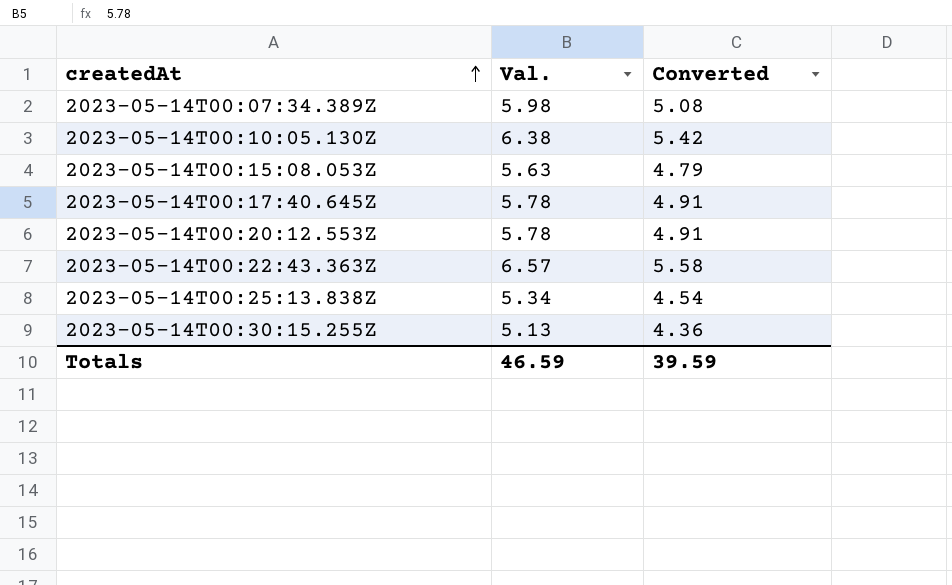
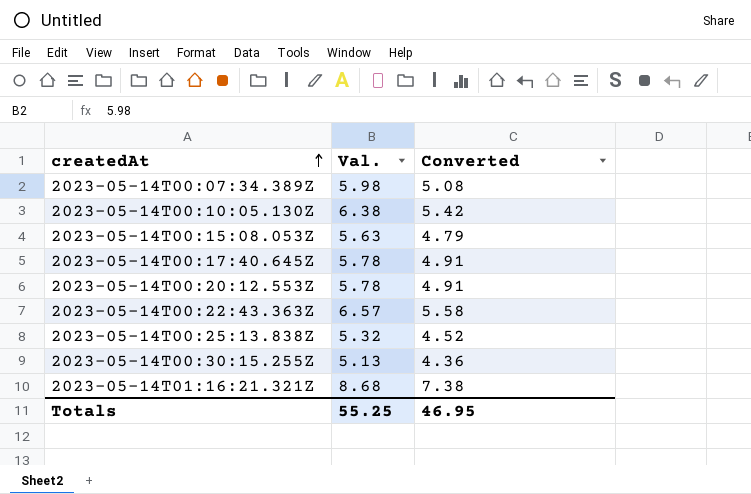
2023-05-14T00:25:13.838Z | Val.: 5.34 -> 5.32
2023-05-14T00:25:13.838Z | Converted: 4.54 -> 4.52
row 2023-05-14T01:16:21.321Z: none -> 8.68 | 7.38
Totals | Val.: 46.59 -> 55.25
Totals | Converted: 39.59 -> 46.95

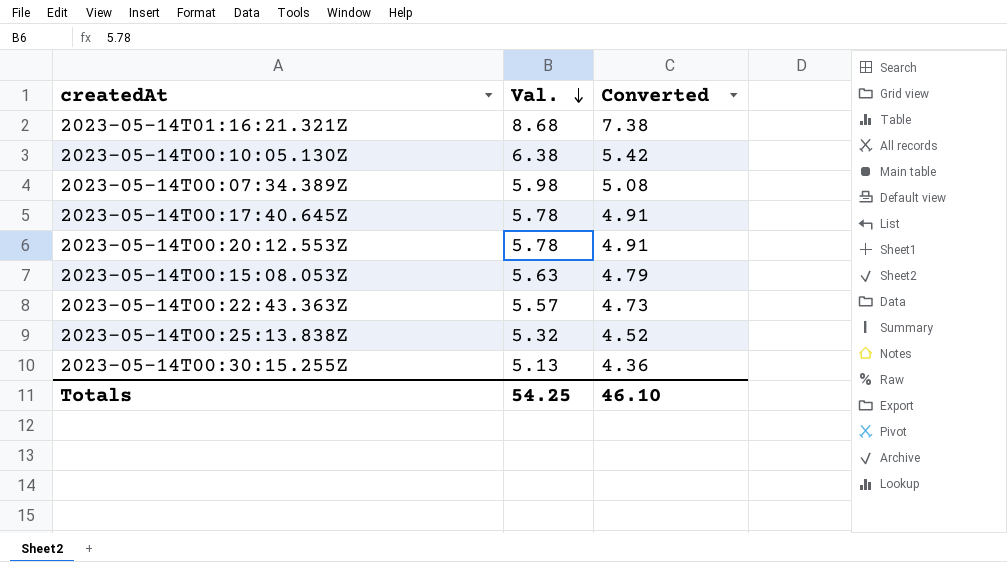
row order: createdAt ascending -> Val. descending
2023-05-14T00:22:43.363Z | Val.: 6.57 -> 5.57
2023-05-14T00:22:43.363Z | Converted: 5.58 -> 4.73
Totals | Val.: 55.25 -> 54.25
Totals | Converted: 46.95 -> 46.10

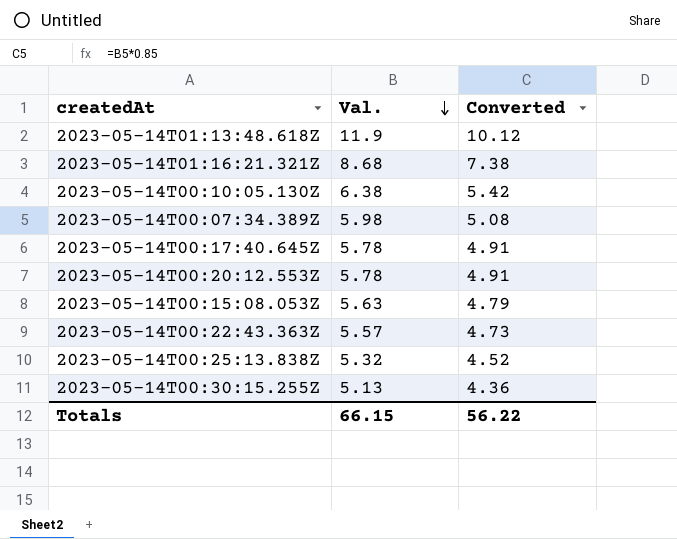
row 2023-05-14T01:13:48.618Z: none -> 11.9 | 10.12
Totals | Val.: 54.25 -> 66.15
Totals | Converted: 46.10 -> 56.22

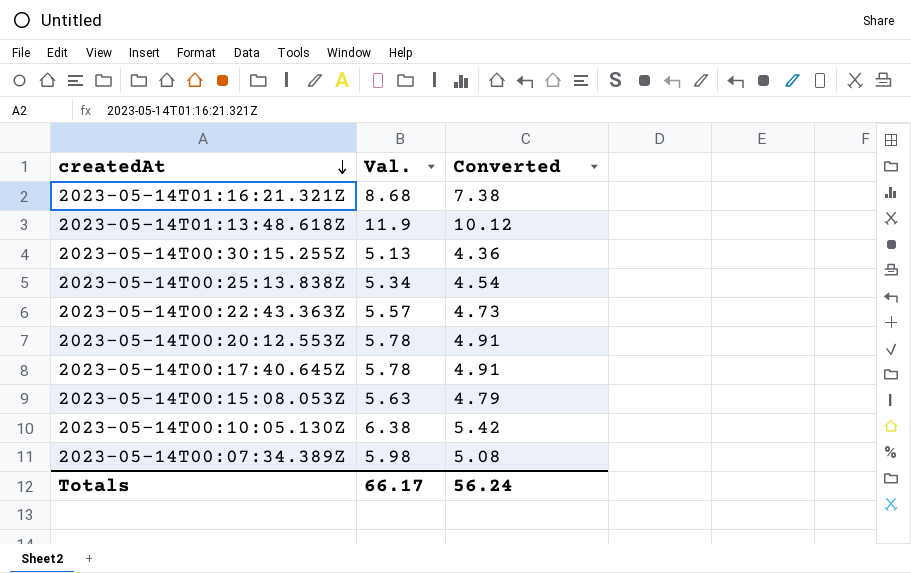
row order: Val. descending -> createdAt descending
2023-05-14T00:25:13.838Z | Val.: 5.32 -> 5.34
2023-05-14T00:25:13.838Z | Converted: 4.52 -> 4.54
Totals | Val.: 66.15 -> 66.17
Totals | Converted: 56.22 -> 56.24

